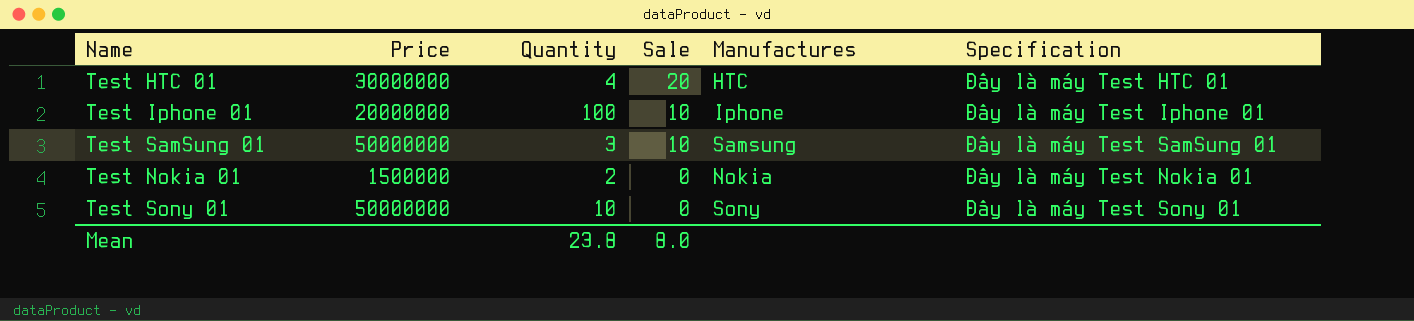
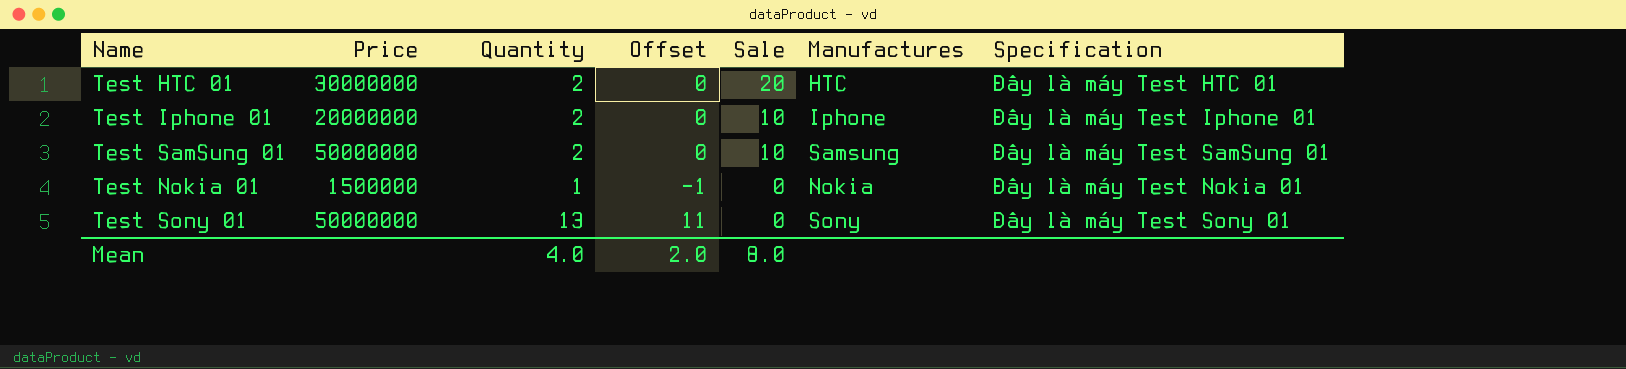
column Offset | formula: none -> [Quantity] - 2
Test HTC 01 | Quantity: 4 -> 2
Test Iphone 01 | Quantity: 100 -> 2
Test SamSung 01 | Quantity: 3 -> 2
Test Nokia 01 | Quantity: 2 -> 1
Test Sony 01 | Quantity: 10 -> 13
Mean | Quantity: 23.8 -> 4.0

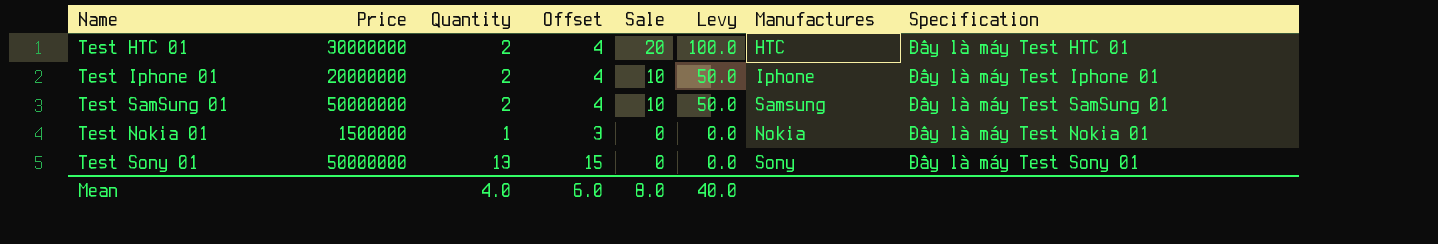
column Offset | formula: [Quantity] - 2 -> [Quantity] + 2
column Levy | formula: none -> [Sale] * 5
Mean | Offset: 2.0 -> 6.0

